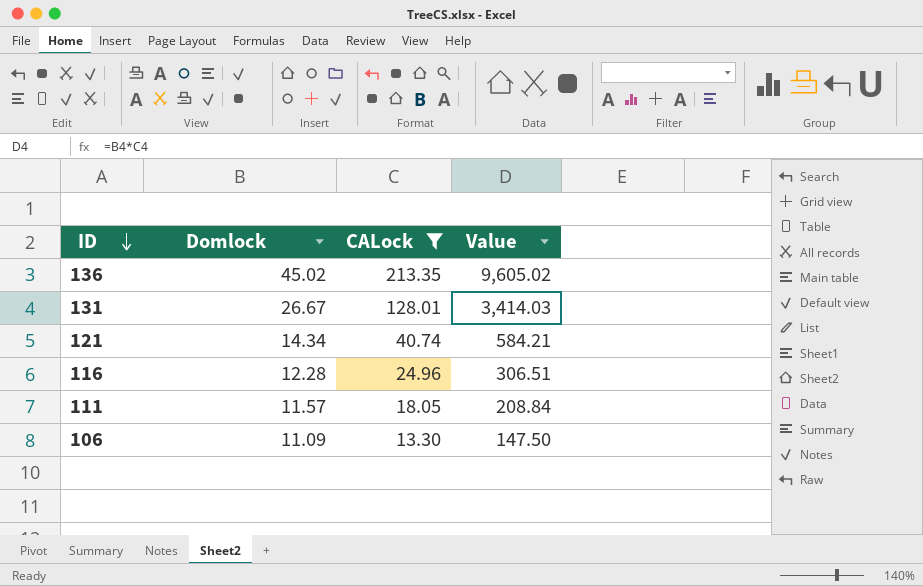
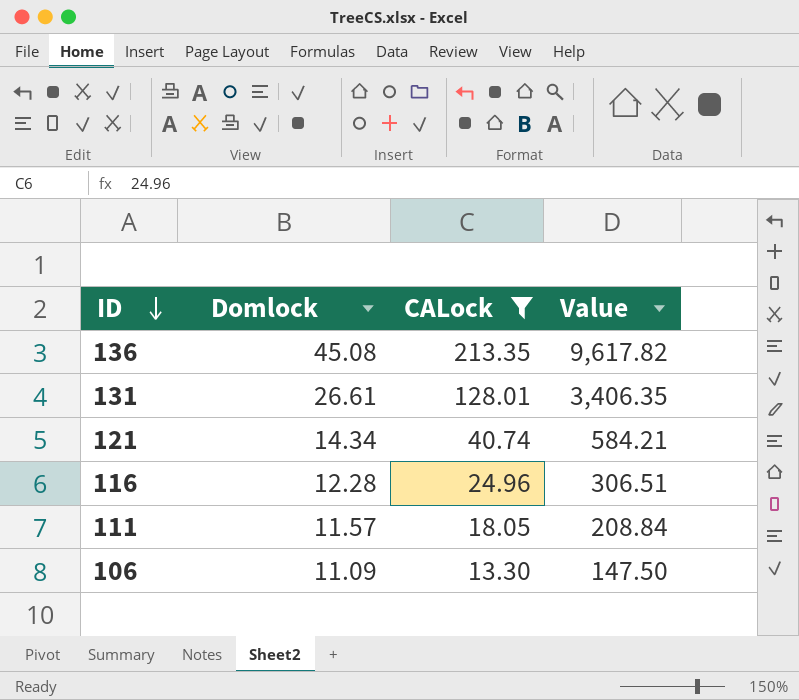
136 | Domlock: 45.02 -> 45.08
136 | Value: 9,605.02 -> 9,617.82
131 | Domlock: 26.67 -> 26.61
131 | Value: 3,414.03 -> 3,406.35

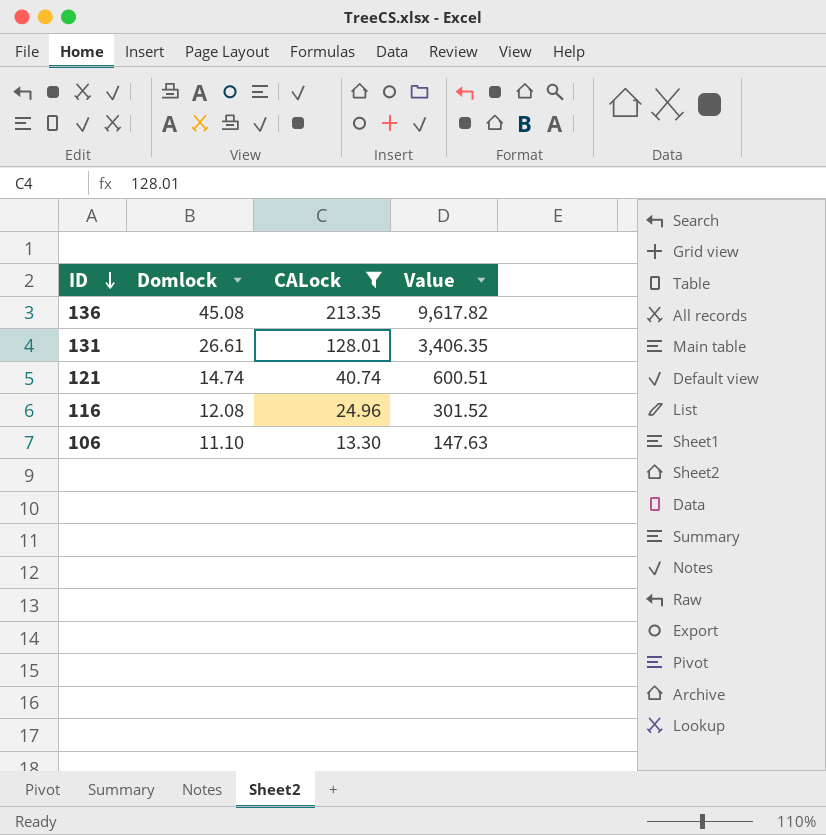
row 111: 11.57 | 18.05 | 208.84 -> none
121 | Domlock: 14.34 -> 14.74
121 | Value: 584.21 -> 600.51
116 | Domlock: 12.28 -> 12.08
116 | Value: 306.51 -> 301.52
106 | Domlock: 11.09 -> 11.10
106 | Value: 147.50 -> 147.63

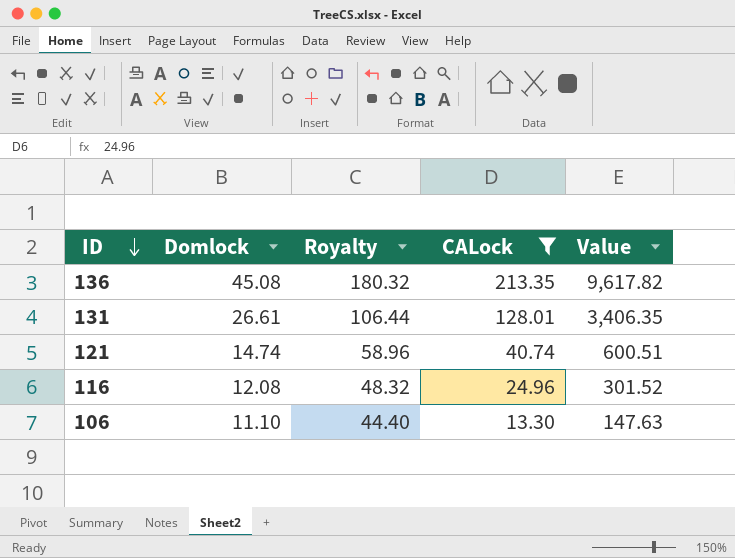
column Royalty | formula: none -> [Domlock] * 4

